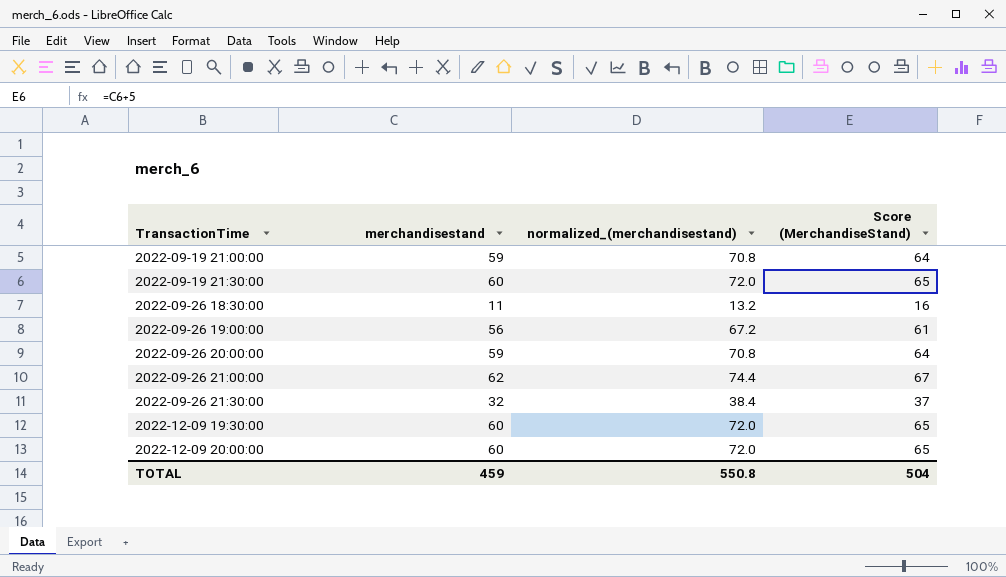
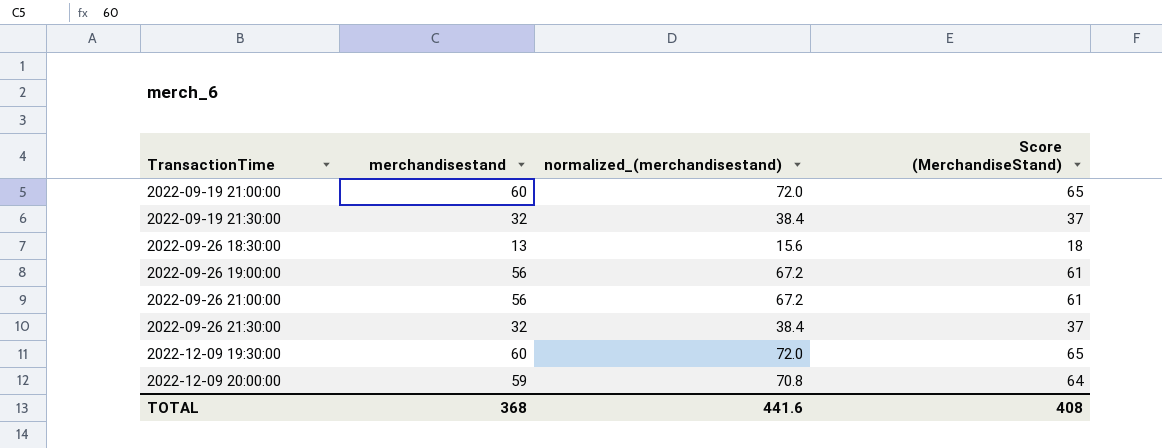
row 2022-09-26 20:00:00: 59 | 70.8 | 64 -> none
2022-09-19 21:00:00 | merchandisestand: 59 -> 60
2022-09-19 21:00:00 | normalized_(merchandisestand): 70.8 -> 72.0
2022-09-19 21:00:00 | Score (MerchandiseStand): 64 -> 65
2022-09-19 21:30:00 | merchandisestand: 60 -> 32
2022-09-19 21:30:00 | normalized_(merchandisestand): 72.0 -> 38.4
2022-09-19 21:30:00 | Score (MerchandiseStand): 65 -> 37
2022-09-26 18:30:00 | merchandisestand: 11 -> 13
2022-09-26 18:30:00 | normalized_(merchandisestand): 13.2 -> 15.6
2022-09-26 18:30:00 | Score (MerchandiseStand): 16 -> 18
2022-09-26 21:00:00 | merchandisestand: 62 -> 56
2022-09-26 21:00:00 | normalized_(merchandisestand): 74.4 -> 67.2
2022-09-26 21:00:00 | Score (MerchandiseStand): 67 -> 61
2022-12-09 20:00:00 | merchandisestand: 60 -> 59
2022-12-09 20:00:00 | normalized_(merchandisestand): 72.0 -> 70.8
2022-12-09 20:00:00 | Score (MerchandiseStand): 65 -> 64
TOTAL | merchandisestand: 459 -> 368
TOTAL | normalized_(merchandisestand): 550.8 -> 441.6
TOTAL | Score (MerchandiseStand): 504 -> 408

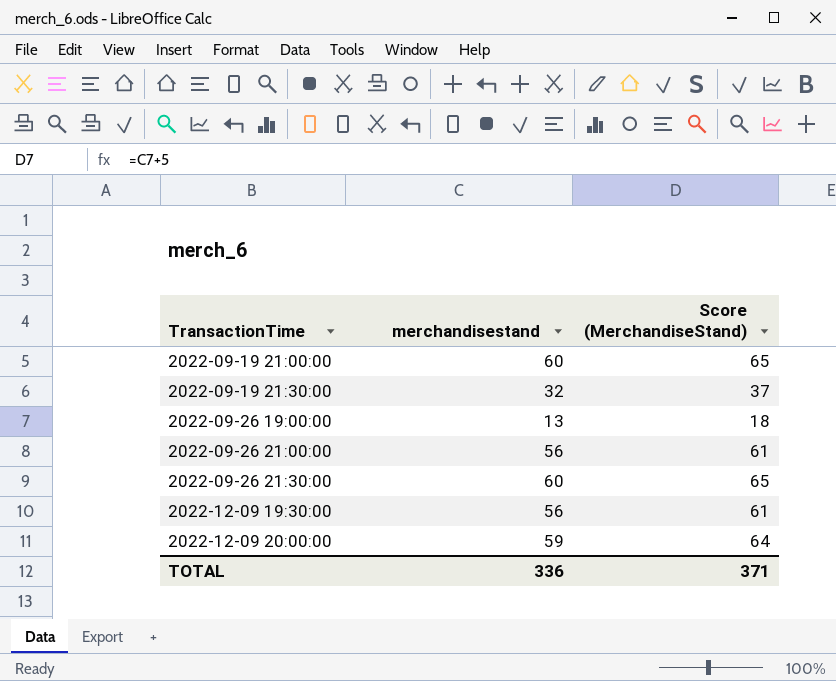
column normalized_(merchandisestand) | formula: [merchandisestand] * 1.2 -> none
row 2022-09-26 18:30:00: 13 | 15.6 | 18 -> none
2022-09-26 19:00:00 | merchandisestand: 56 -> 13
2022-09-26 19:00:00 | Score (MerchandiseStand): 61 -> 18
2022-09-26 21:30:00 | merchandisestand: 32 -> 60
2022-09-26 21:30:00 | Score (MerchandiseStand): 37 -> 65
2022-12-09 19:30:00 | merchandisestand: 60 -> 56
2022-12-09 19:30:00 | Score (MerchandiseStand): 65 -> 61
TOTAL | merchandisestand: 368 -> 336
TOTAL | Score (MerchandiseStand): 408 -> 371

